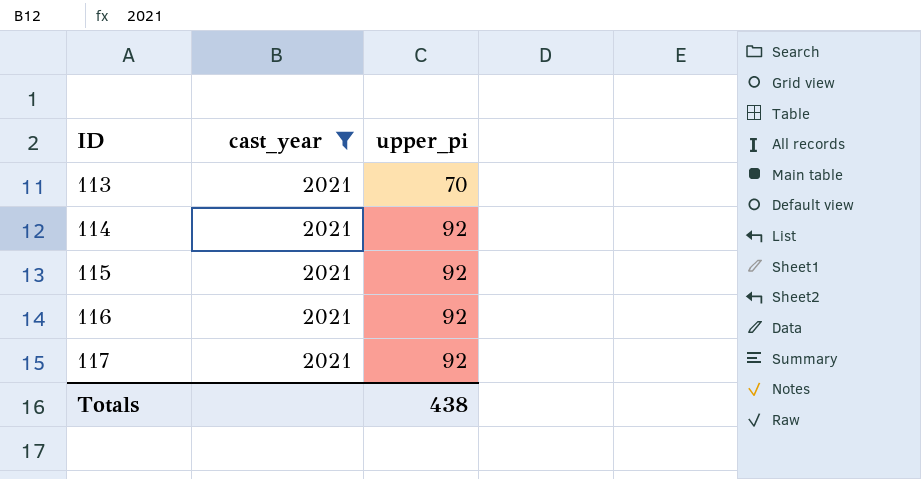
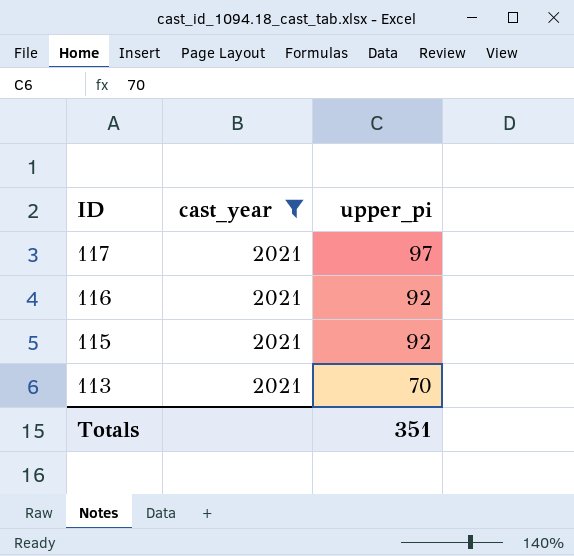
row order: ID ascending -> ID descending
row 114: 2021 | 92 -> none
117 | upper_pi: 92 -> 97
Totals | upper_pi: 438 -> 351

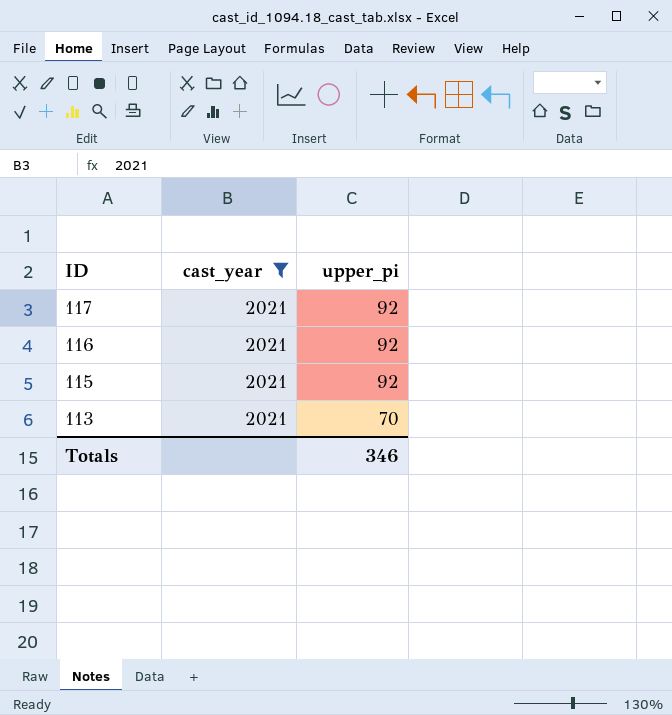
117 | upper_pi: 97 -> 92
Totals | upper_pi: 351 -> 346

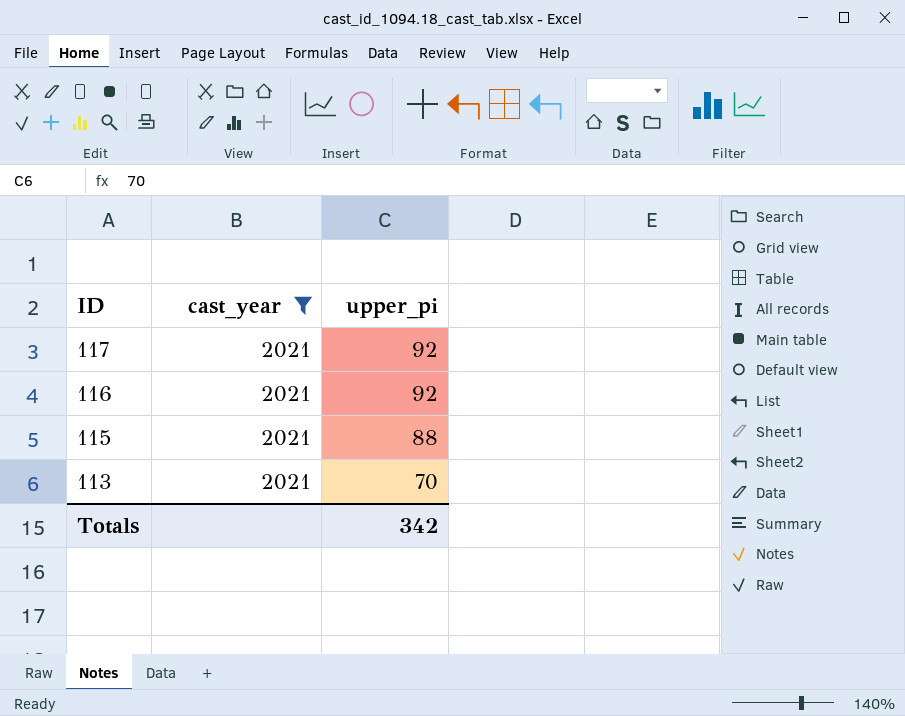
115 | upper_pi: 92 -> 88
Totals | upper_pi: 346 -> 342

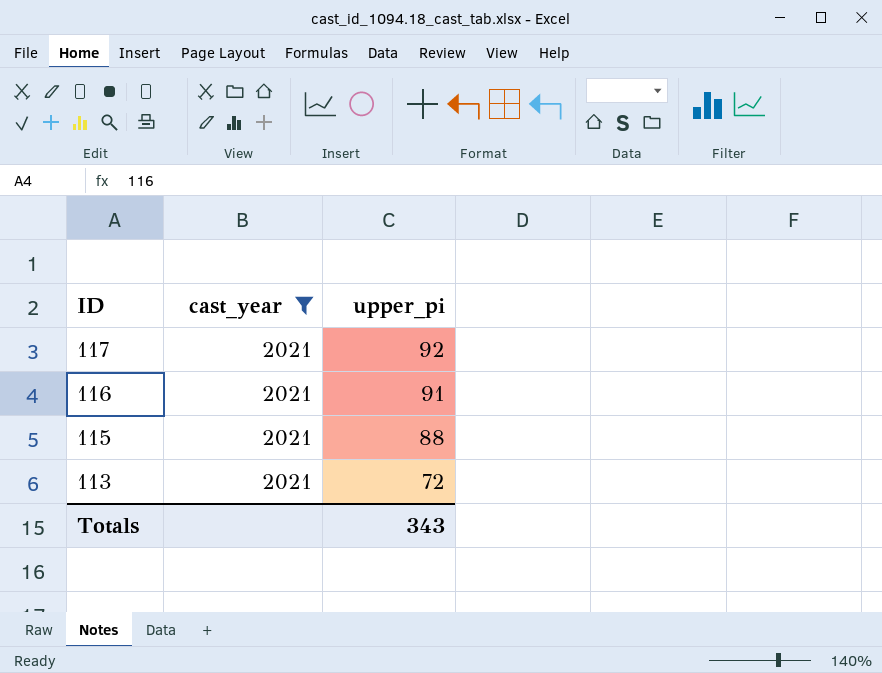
116 | upper_pi: 92 -> 91
113 | upper_pi: 70 -> 72
Totals | upper_pi: 342 -> 343

